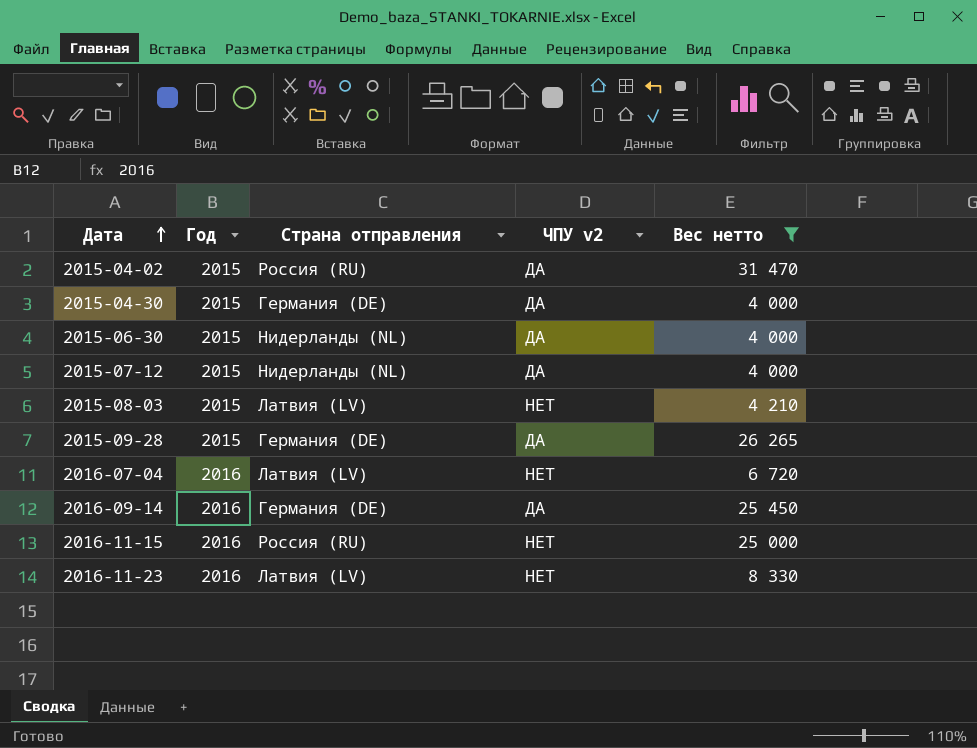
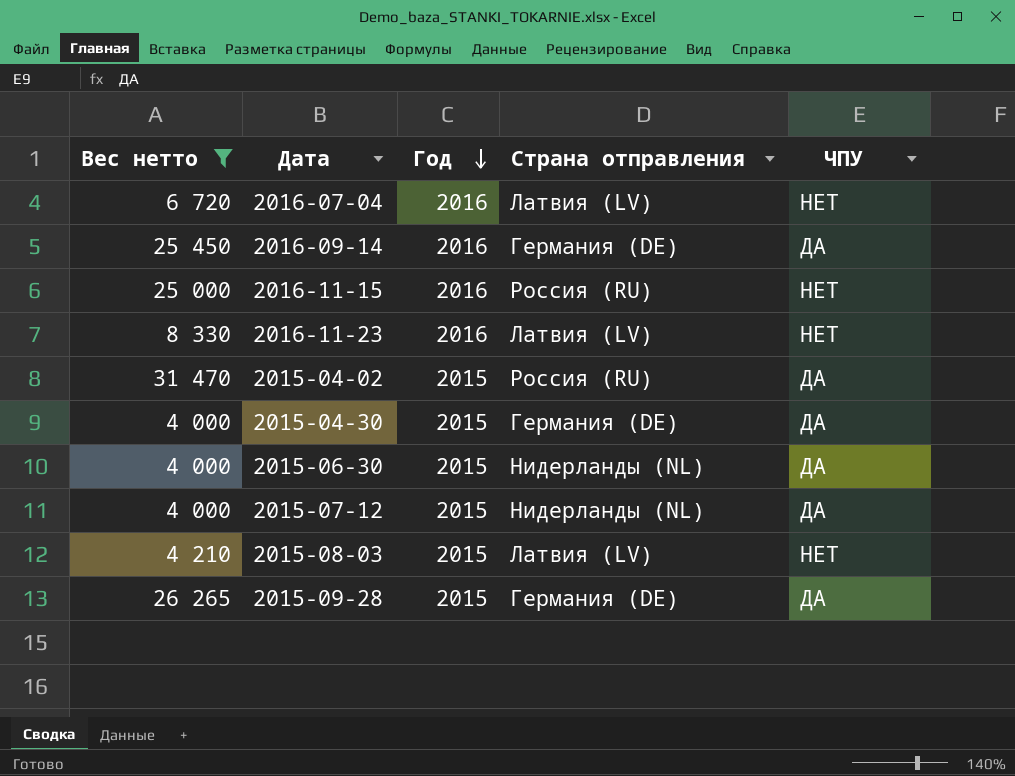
row order: Дата ascending -> Год descending
column Вес нетто | position: 5 -> 1
column name: ЧПУ v2 -> ЧПУ

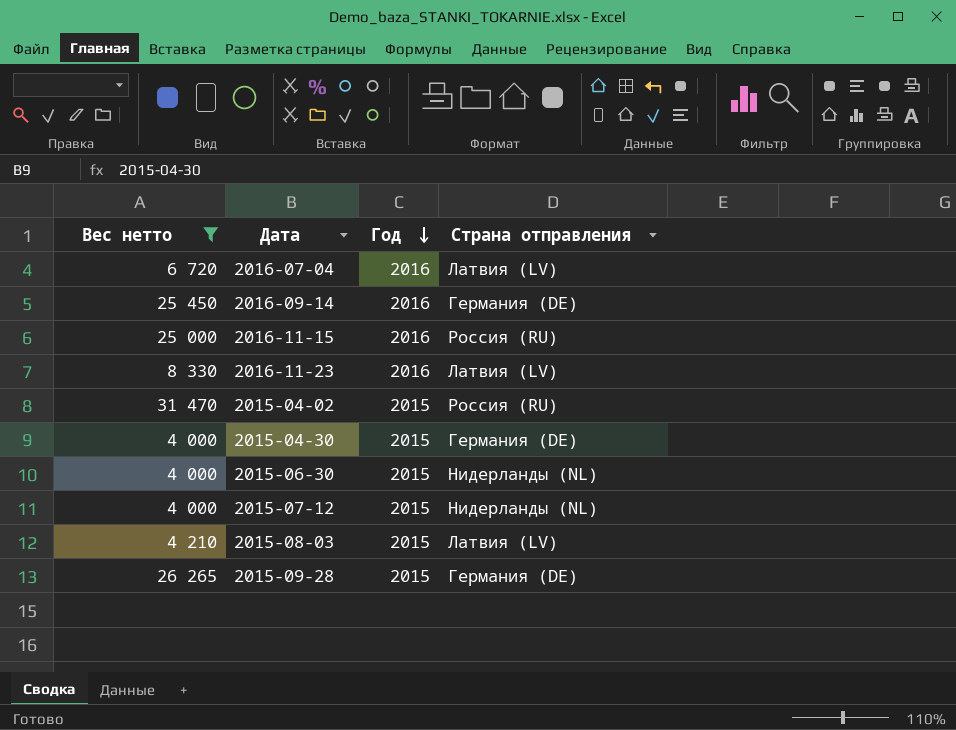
column ЧПУ | position: 5 -> none

